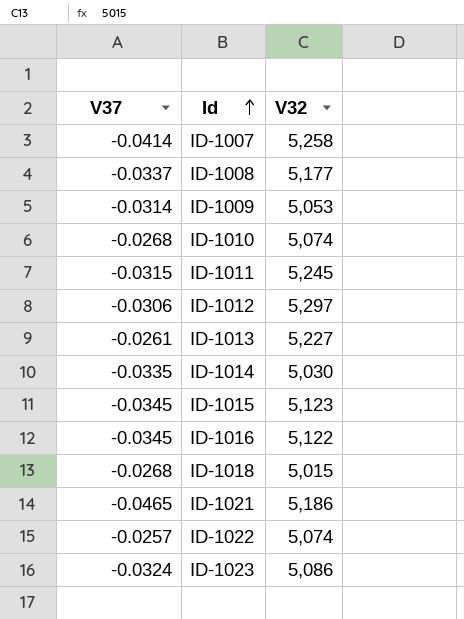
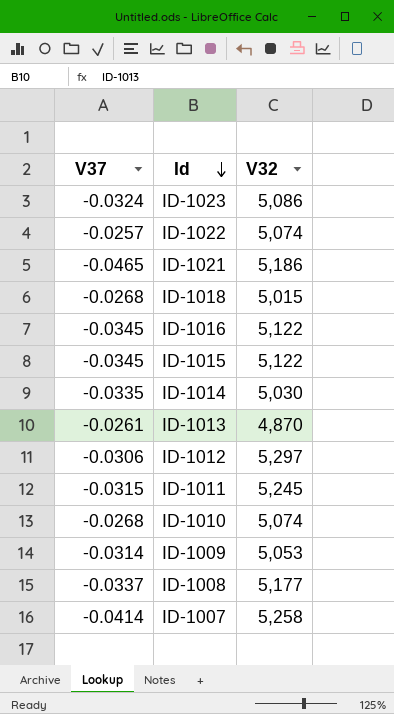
row order: Id ascending -> Id descending
ID-1015 | V32: 5,123 -> 5,122
ID-1013 | V32: 5,227 -> 4,870

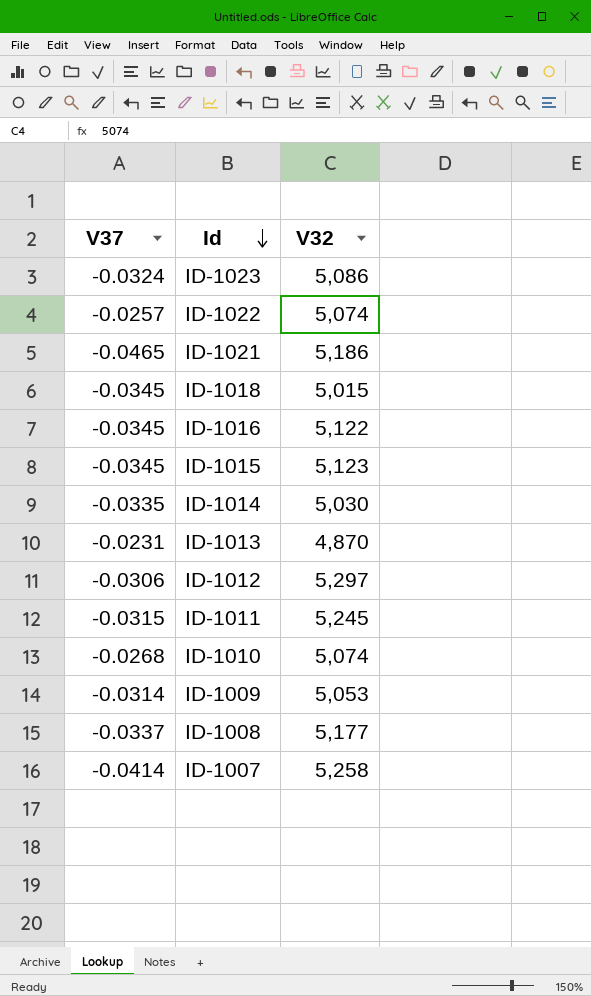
ID-1018 | V37: -0.0268 -> -0.0345
ID-1015 | V32: 5,122 -> 5,123
ID-1013 | V37: -0.0261 -> -0.0231

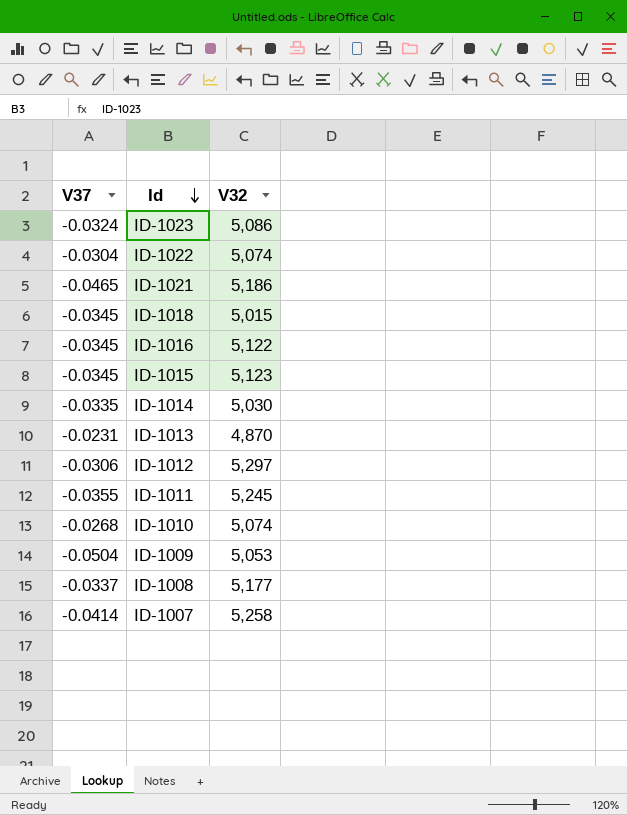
ID-1022 | V37: -0.0257 -> -0.0304
ID-1011 | V37: -0.0315 -> -0.0355
ID-1009 | V37: -0.0314 -> -0.0504

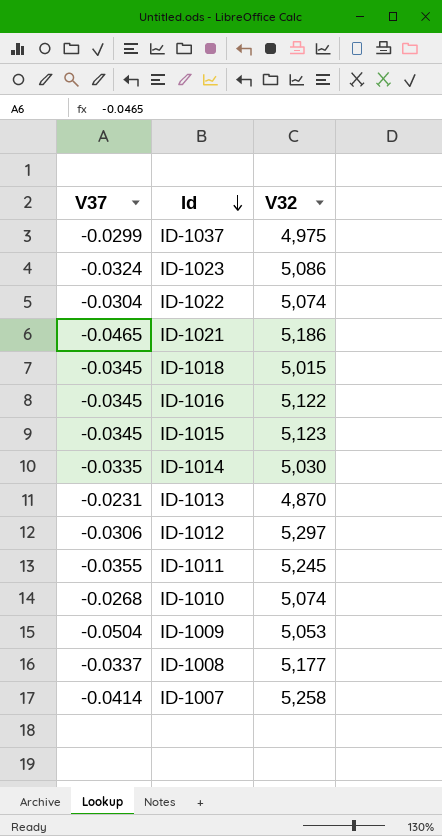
row ID-1037: none -> -0.0299 | 4,975

